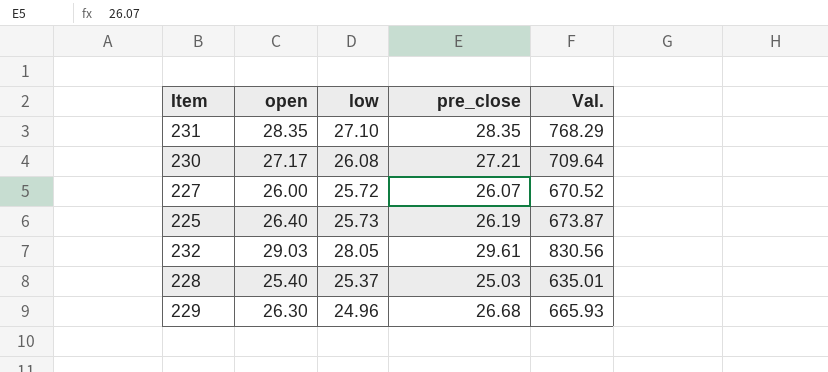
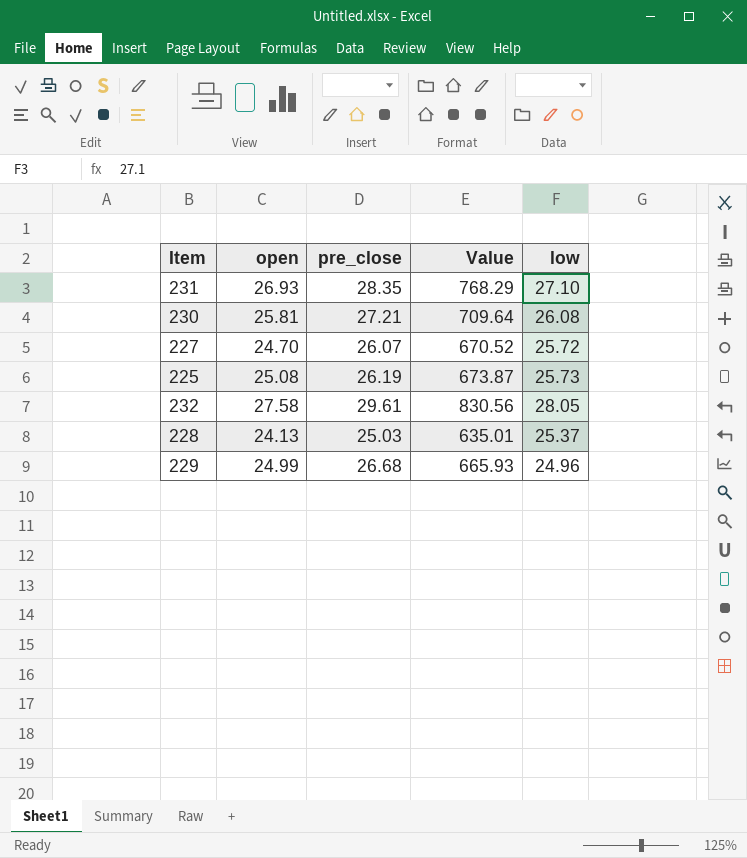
column name: Val. -> Value
column low | position: 3 -> 5
231 | open: 28.35 -> 26.93
230 | open: 27.17 -> 25.81
227 | open: 26.00 -> 24.70
225 | open: 26.40 -> 25.08
232 | open: 29.03 -> 27.58
228 | open: 25.40 -> 24.13
229 | open: 26.30 -> 24.99

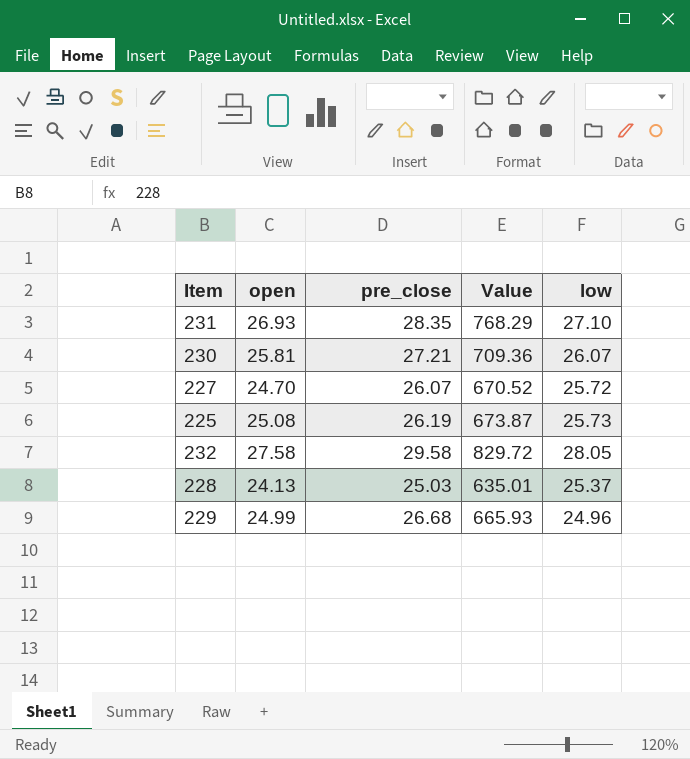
230 | Value: 709.64 -> 709.36
230 | low: 26.08 -> 26.07
232 | pre_close: 29.61 -> 29.58
232 | Value: 830.56 -> 829.72

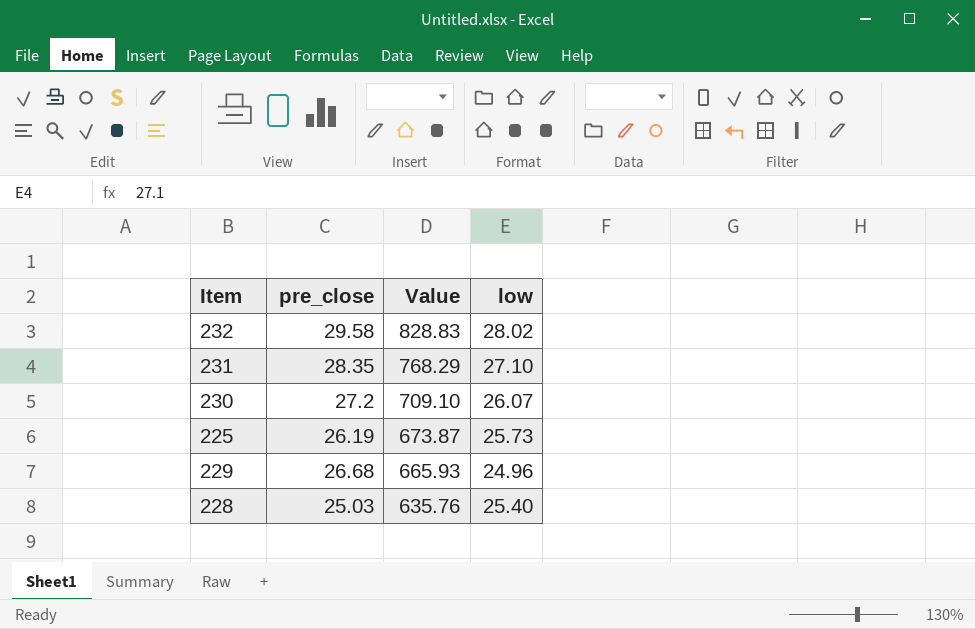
row order: none -> Value descending
column open | position: 2 -> none
row 227: 24.70 | 26.07 | 670.52 | 25.72 -> none
232 | Value: 829.72 -> 828.83
232 | low: 28.05 -> 28.02
230 | pre_close: 27.21 -> 27.2
230 | Value: 709.36 -> 709.10
228 | Value: 635.01 -> 635.76
228 | low: 25.37 -> 25.40

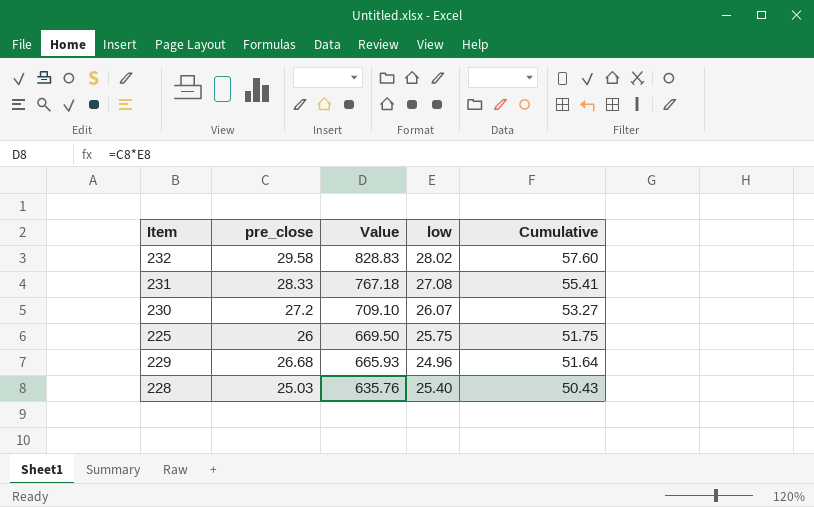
column Cumulative | formula: none -> [pre_close] + [low]
231 | pre_close: 28.35 -> 28.33
231 | Value: 768.29 -> 767.18
231 | low: 27.10 -> 27.08
225 | pre_close: 26.19 -> 26
225 | Value: 673.87 -> 669.50
225 | low: 25.73 -> 25.75

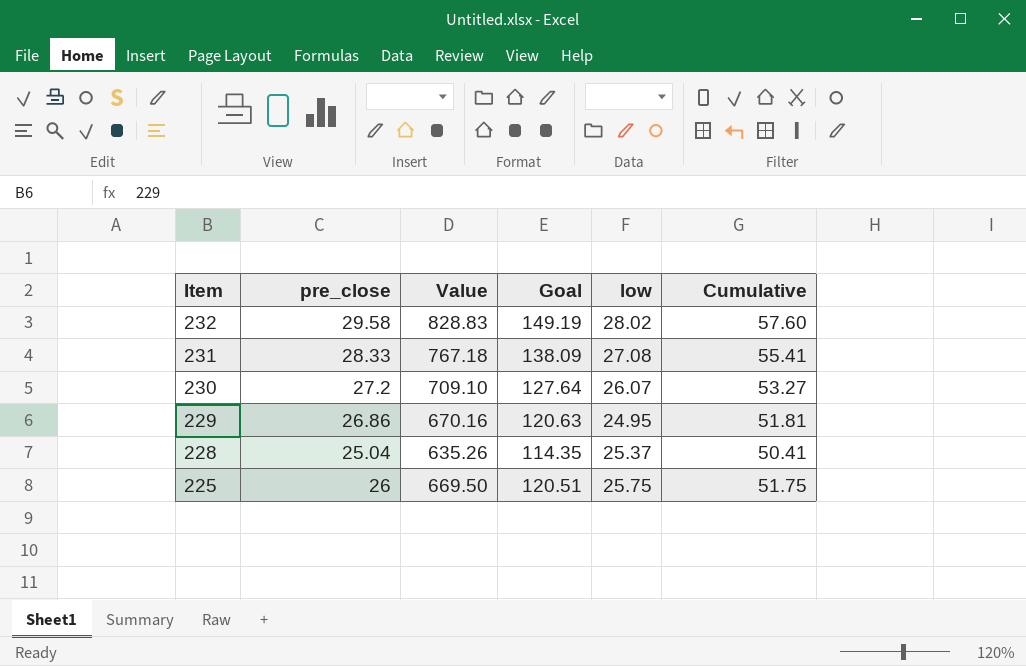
row order: Value descending -> Item descending
column Goal | formula: none -> [Value] * 0.18
229 | pre_close: 26.68 -> 26.86
229 | Value: 665.93 -> 670.16
229 | low: 24.96 -> 24.95
229 | Cumulative: 51.64 -> 51.81
228 | pre_close: 25.03 -> 25.04
228 | Value: 635.76 -> 635.26
228 | low: 25.40 -> 25.37
228 | Cumulative: 50.43 -> 50.41

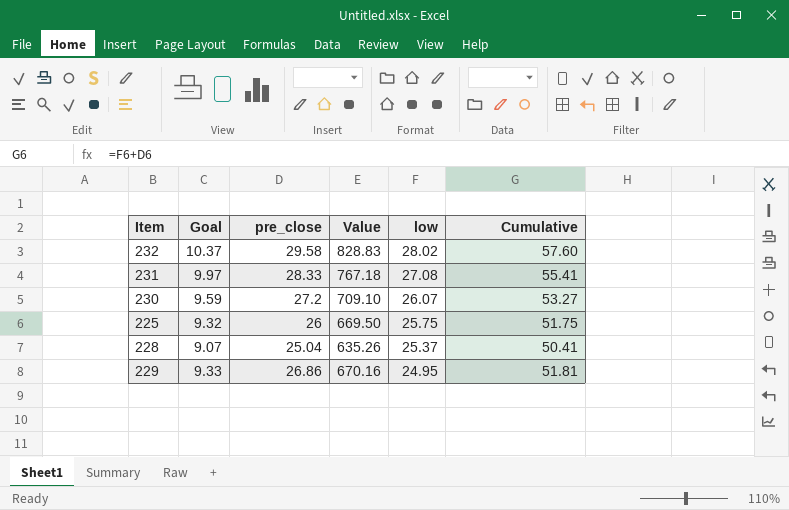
row order: Item descending -> low descending
column Goal | formula: [Value] * 0.18 -> [Cumulative] * 0.18
column Goal | position: 4 -> 2

